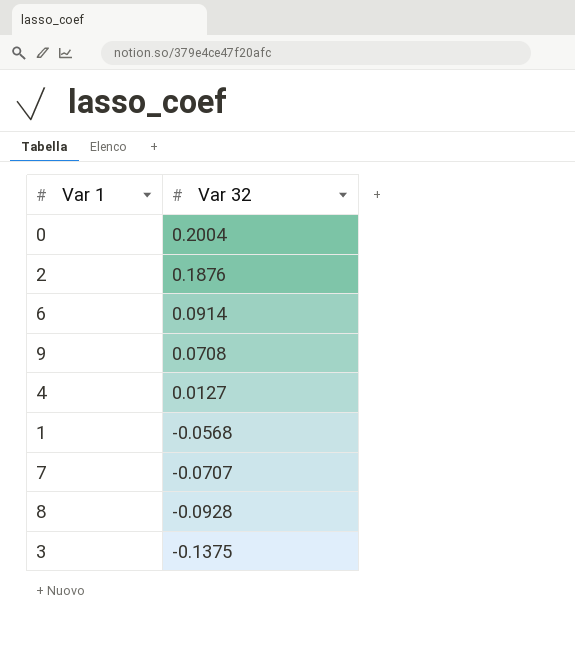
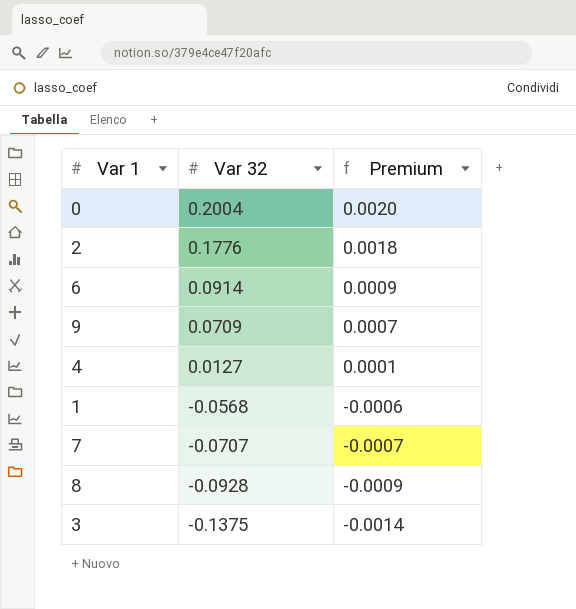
column Premium | formula: none -> [Var 32] * 0.01
2 | Var 32: 0.1876 -> 0.1776
9 | Var 32: 0.0708 -> 0.0709

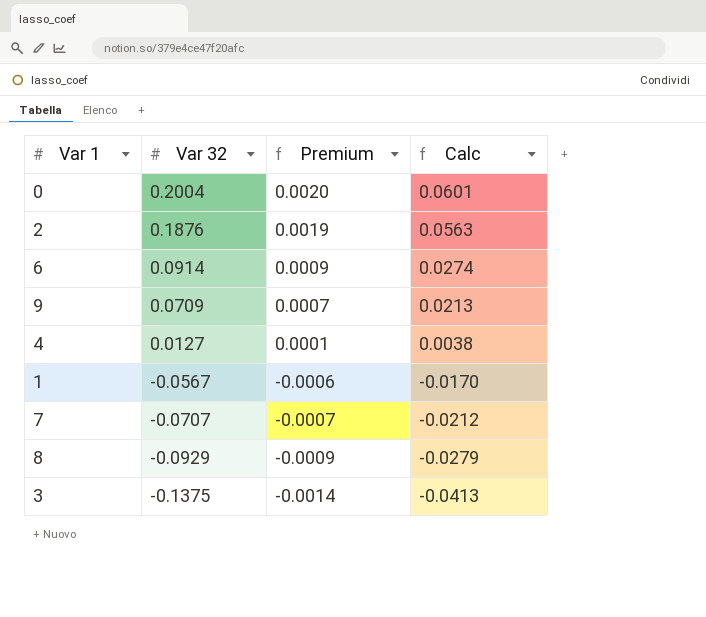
column Calc | formula: none -> [Var 32] * 0.3
2 | Var 32: 0.1776 -> 0.1876
2 | Premium: 0.0018 -> 0.0019
1 | Var 32: -0.0568 -> -0.0567
8 | Var 32: -0.0928 -> -0.0929

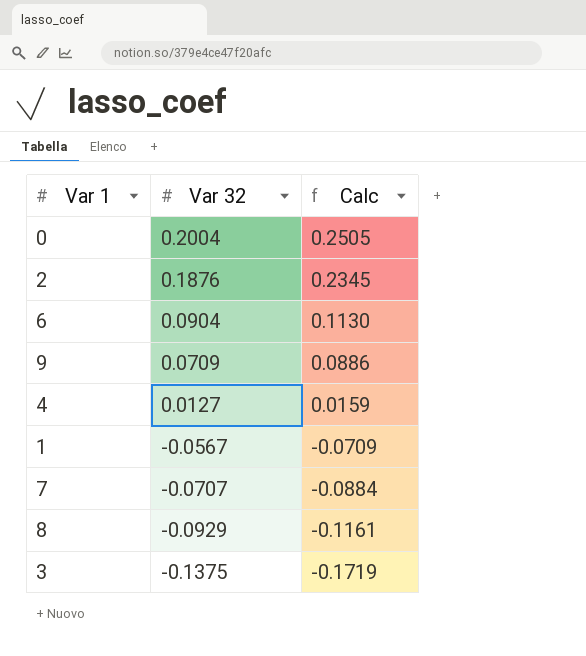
column Premium | formula: [Var 32] * 0.01 -> none
column Calc | formula: [Var 32] * 0.3 -> [Var 32] * 1.25
6 | Var 32: 0.0914 -> 0.0904

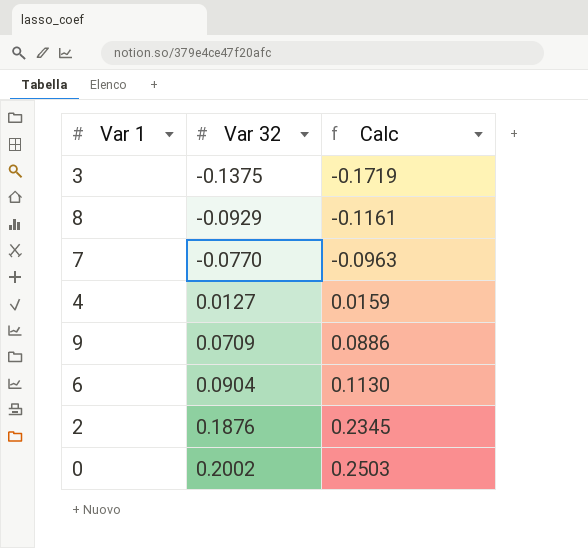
row order: Var 32 descending -> Var 32 ascending
row 1: -0.0567 | -0.0709 -> none
7 | Var 32: -0.0707 -> -0.0770
7 | Calc: -0.0884 -> -0.0963
0 | Var 32: 0.2004 -> 0.2002
0 | Calc: 0.2505 -> 0.2503

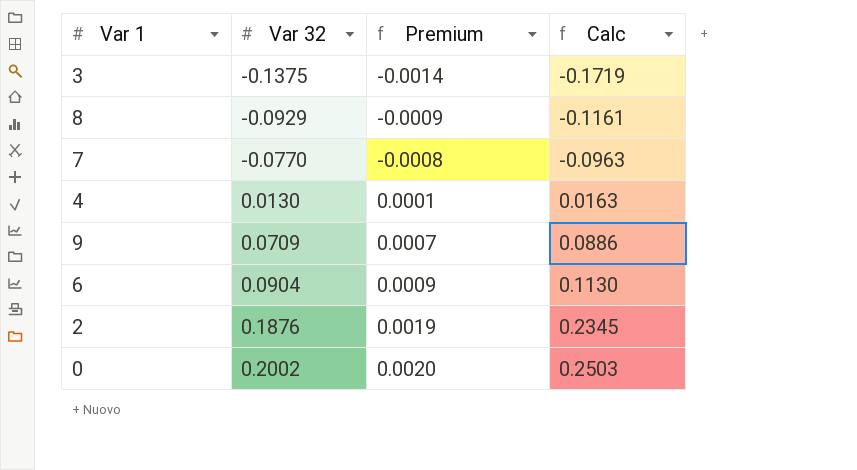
column Premium | formula: none -> [Var 32] * 0.01
4 | Var 32: 0.0127 -> 0.0130
4 | Calc: 0.0159 -> 0.0163

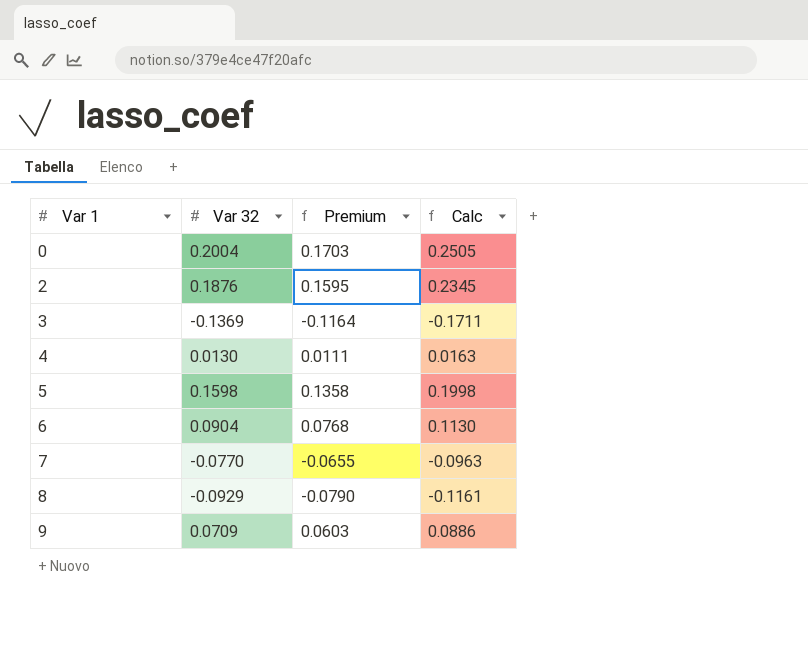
row order: Var 32 ascending -> Var 1 ascending
column Premium | formula: [Var 32] * 0.01 -> [Var 32] * 0.85
0 | Var 32: 0.2002 -> 0.2004
0 | Calc: 0.2503 -> 0.2505
3 | Var 32: -0.1375 -> -0.1369
3 | Calc: -0.1719 -> -0.1711
row 5: none -> 0.1598 | 0.1358 | 0.1998

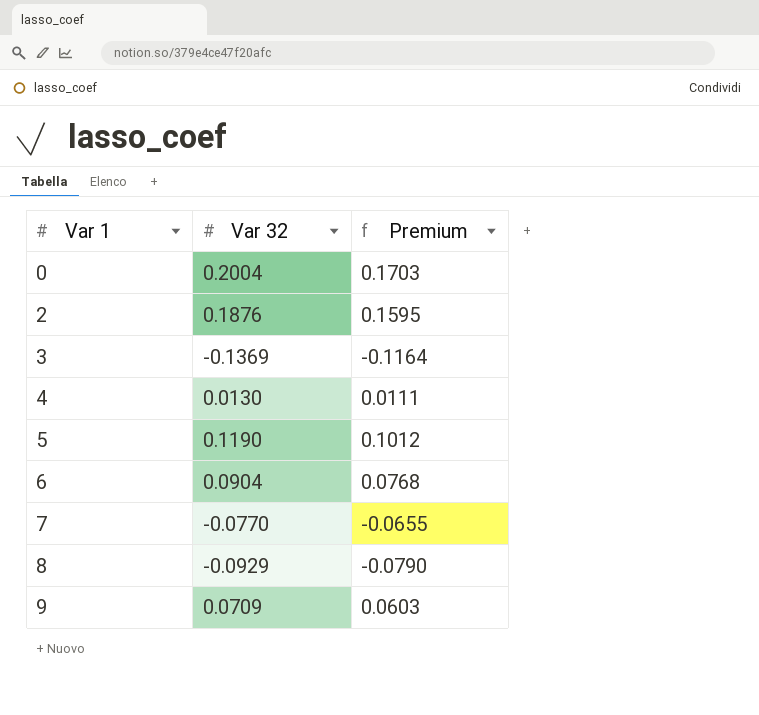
column Calc | formula: [Var 32] * 1.25 -> none
5 | Var 32: 0.1598 -> 0.1190
5 | Premium: 0.1358 -> 0.1012

